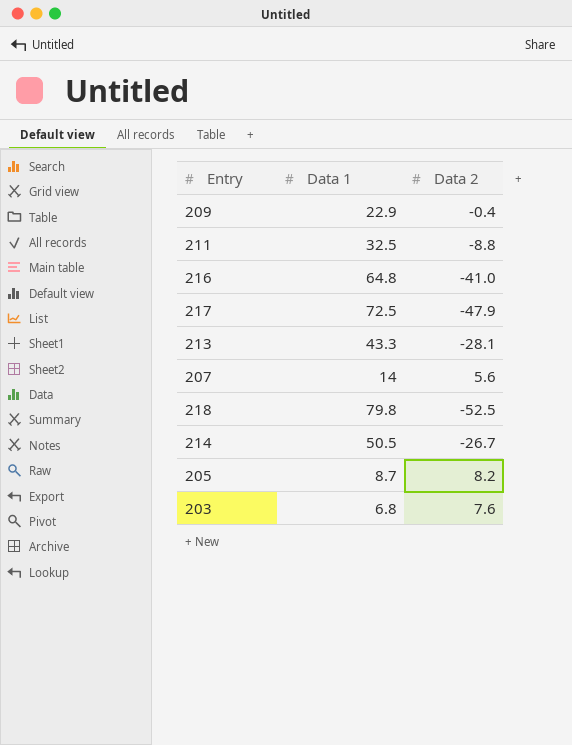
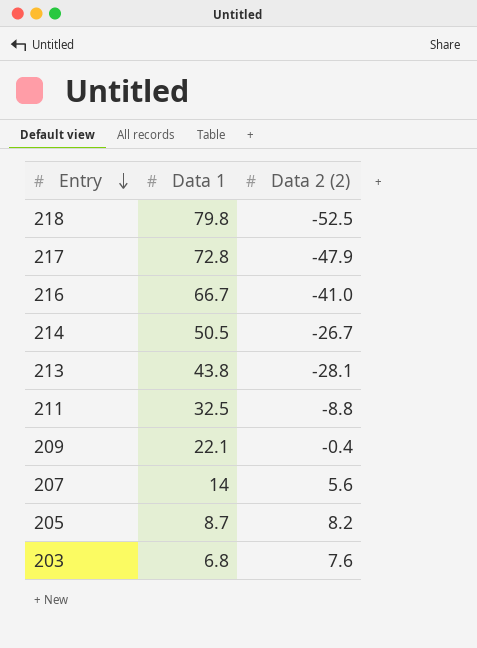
row order: none -> Entry descending
column name: Data 2 -> Data 2 (2)
217 | Data 1: 72.5 -> 72.8
216 | Data 1: 64.8 -> 66.7
213 | Data 1: 43.3 -> 43.8
209 | Data 1: 22.9 -> 22.1

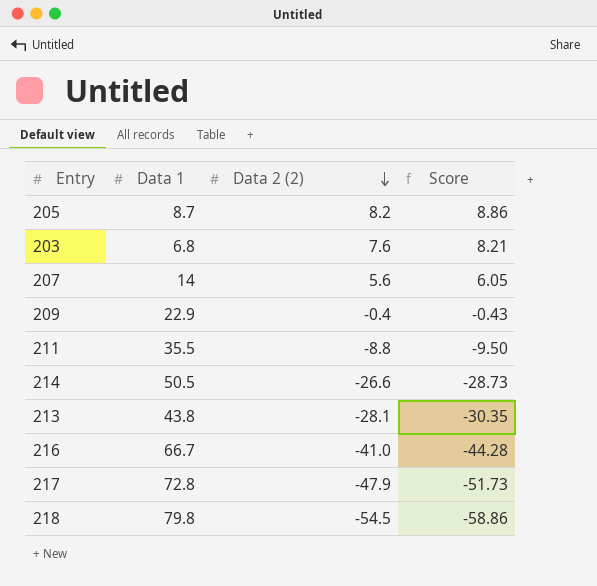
row order: Entry descending -> Data 2 (2) descending
column Score | formula: none -> [Data 2 (2)] * 1.08
209 | Data 1: 22.1 -> 22.9
211 | Data 1: 32.5 -> 35.5
214 | Data 2 (2): -26.7 -> -26.6
218 | Data 2 (2): -52.5 -> -54.5

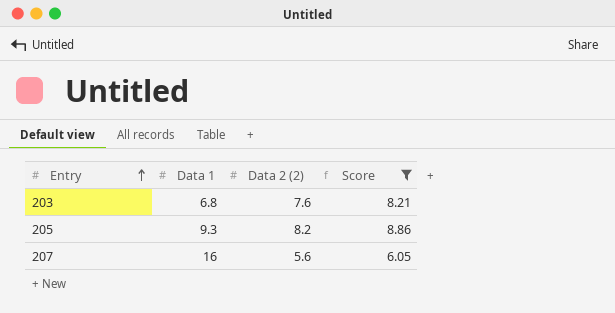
filter: none -> Score >= 6.05
row order: Data 2 (2) descending -> Entry ascending
205 | Data 1: 8.7 -> 9.3
207 | Data 1: 14 -> 16

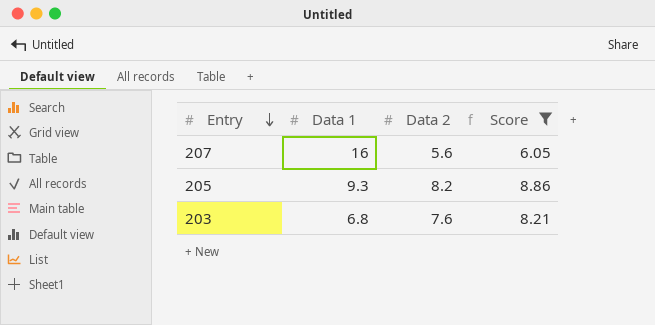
row order: Entry ascending -> Entry descending
column name: Data 2 (2) -> Data 2

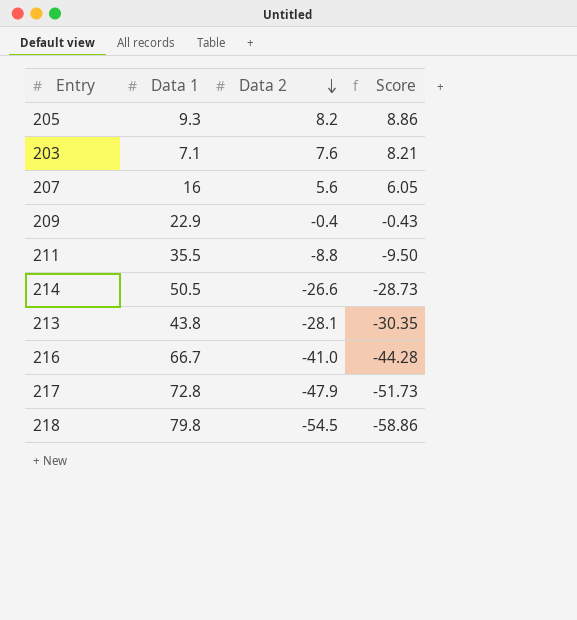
filter: Score >= 6.05 -> none
row order: Entry descending -> Data 2 descending
203 | Data 1: 6.8 -> 7.1

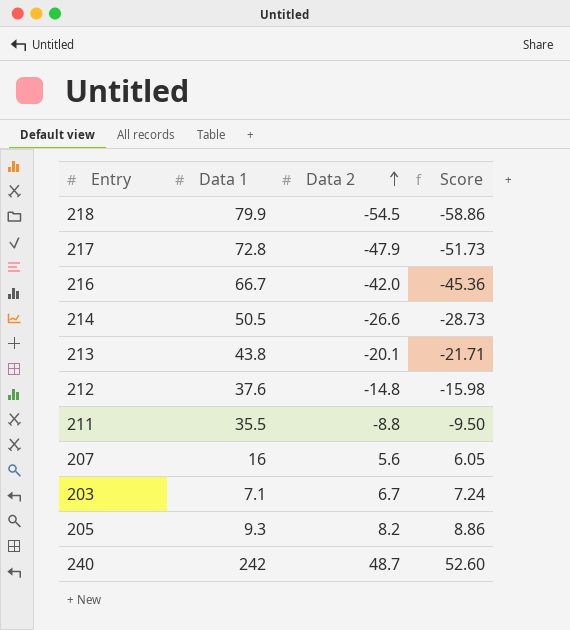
row order: Data 2 descending -> Data 2 ascending
row 209: 22.9 | -0.4 | -0.43 -> none
218 | Data 1: 79.8 -> 79.9
216 | Data 2: -41.0 -> -42.0
216 | Score: -44.28 -> -45.36
213 | Data 2: -28.1 -> -20.1
213 | Score: -30.35 -> -21.71
row 212: none -> 37.6 | -14.8 | -15.98
203 | Data 2: 7.6 -> 6.7
203 | Score: 8.21 -> 7.24
row 240: none -> 242 | 48.7 | 52.60

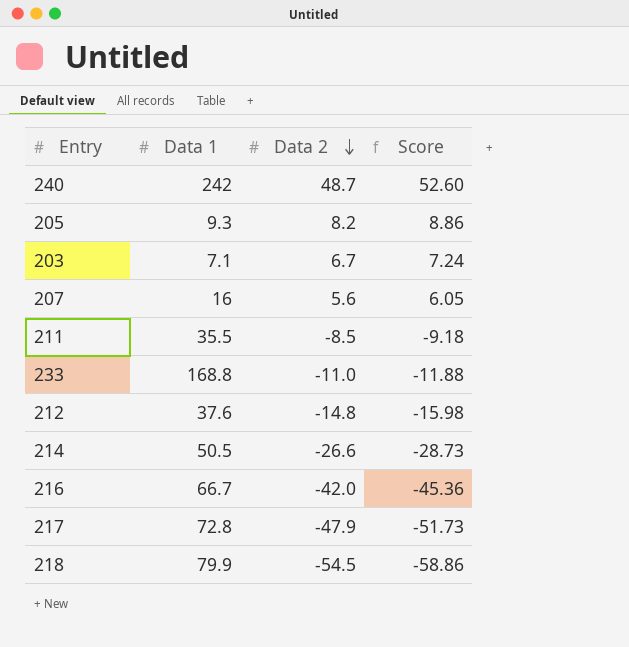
row order: Data 2 ascending -> Data 2 descending
row 213: 43.8 | -20.1 | -21.71 -> none
211 | Data 2: -8.8 -> -8.5
211 | Score: -9.50 -> -9.18
row 233: none -> 168.8 | -11.0 | -11.88

